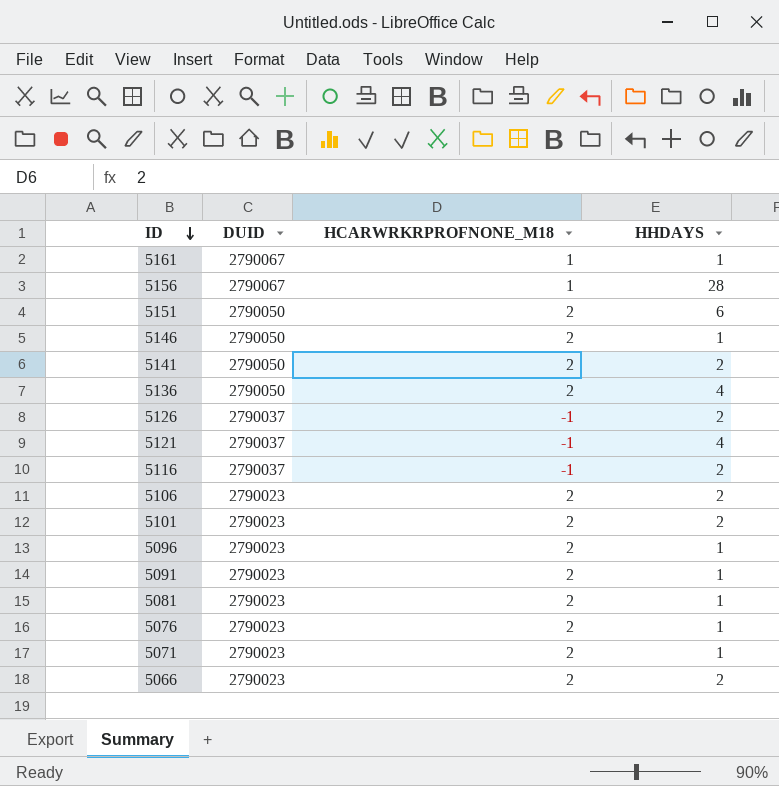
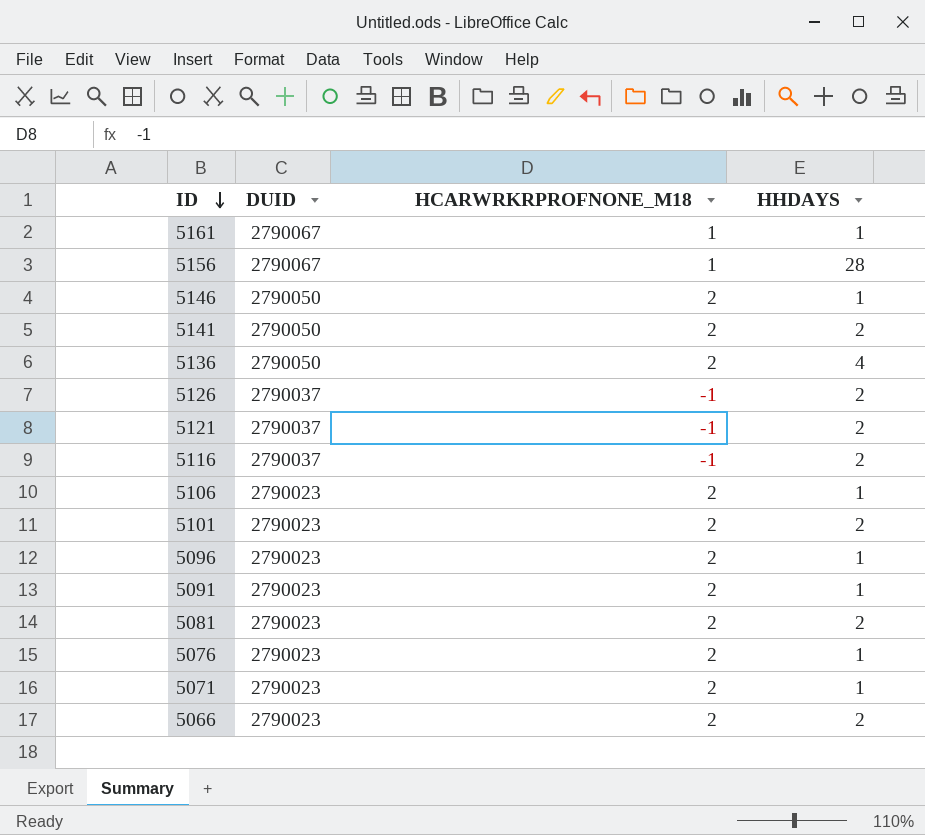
row 5151: 2790050 | 2 | 6 -> none
5121 | HHDAYS: 4 -> 2
5106 | HHDAYS: 2 -> 1
5081 | HHDAYS: 1 -> 2

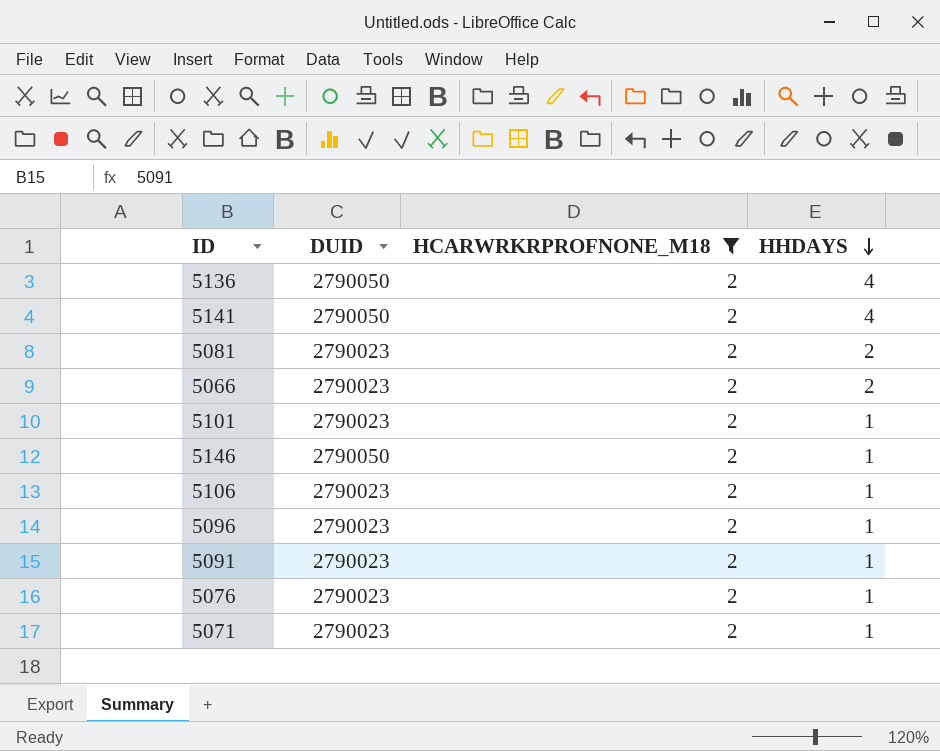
filter: none -> HCARWRKRPROFNONE_M18 = 2
row order: ID descending -> HHDAYS descending
5141 | HHDAYS: 2 -> 4
5101 | HHDAYS: 2 -> 1

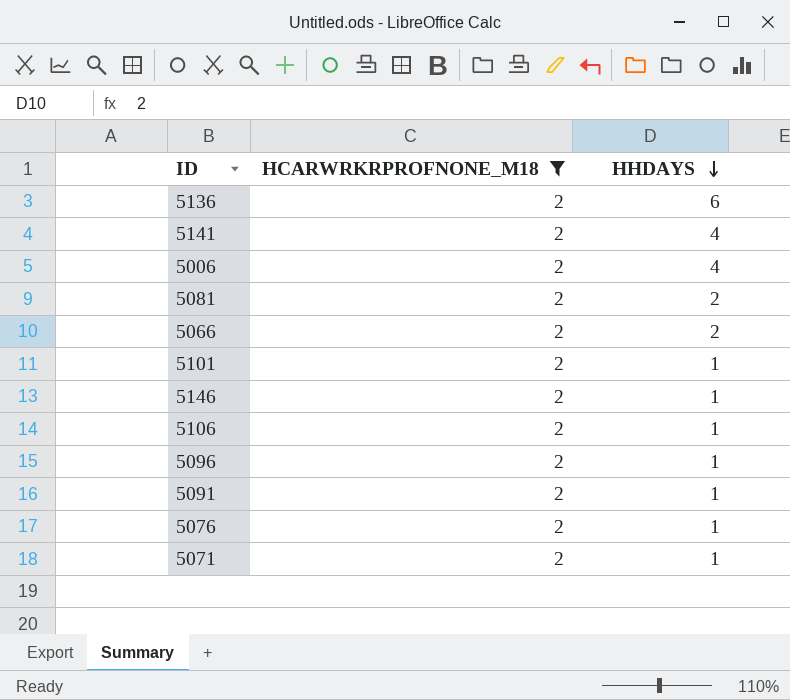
column DUID | position: 2 -> none
5136 | HHDAYS: 4 -> 6
row 5006: none -> 2 | 4

